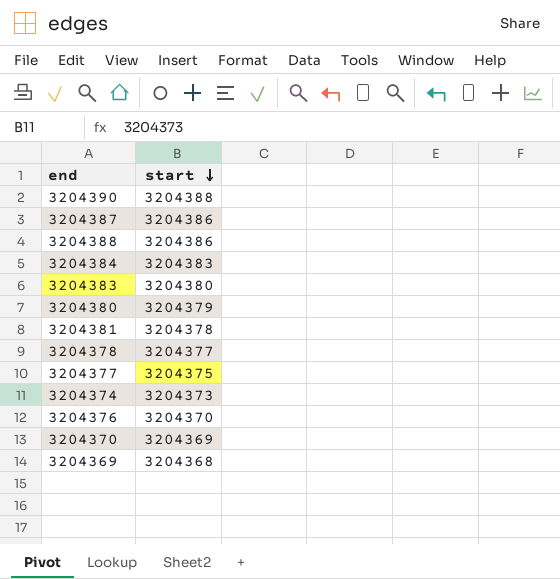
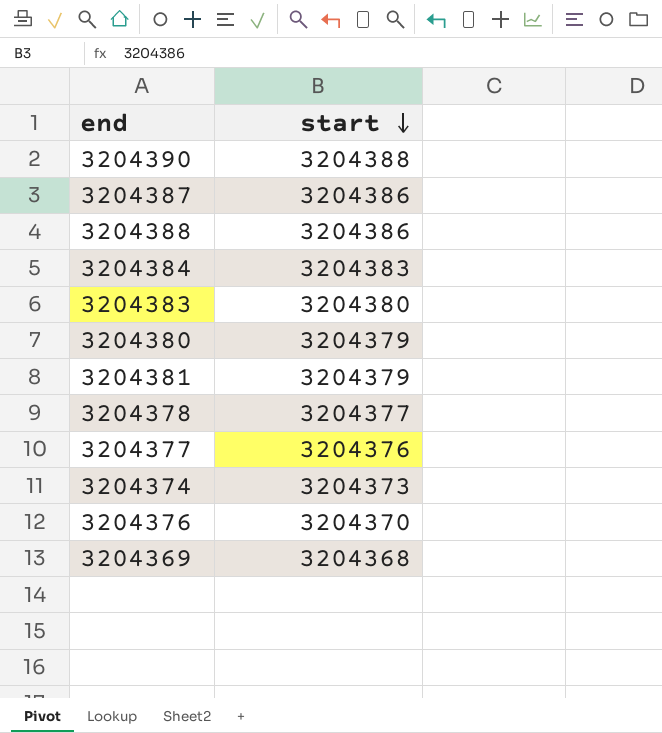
row 3204370: 3204369 -> none
3204381 | start: 3204378 -> 3204379
3204377 | start: 3204375 -> 3204376

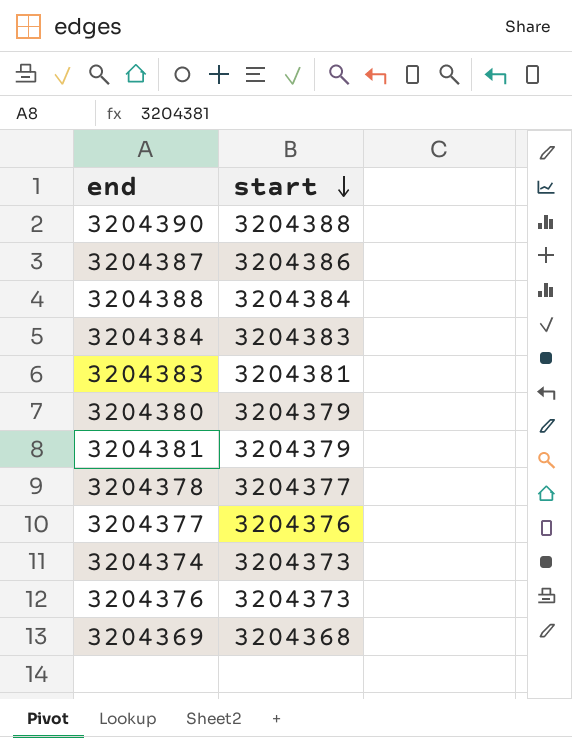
3204388 | start: 3204386 -> 3204384
3204383 | start: 3204380 -> 3204381
3204376 | start: 3204370 -> 3204373

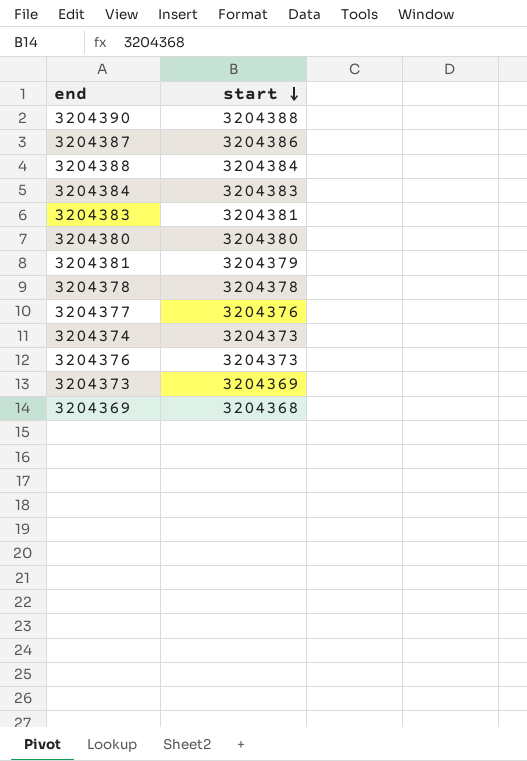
3204380 | start: 3204379 -> 3204380
3204378 | start: 3204377 -> 3204378
row 3204373: none -> 3204369

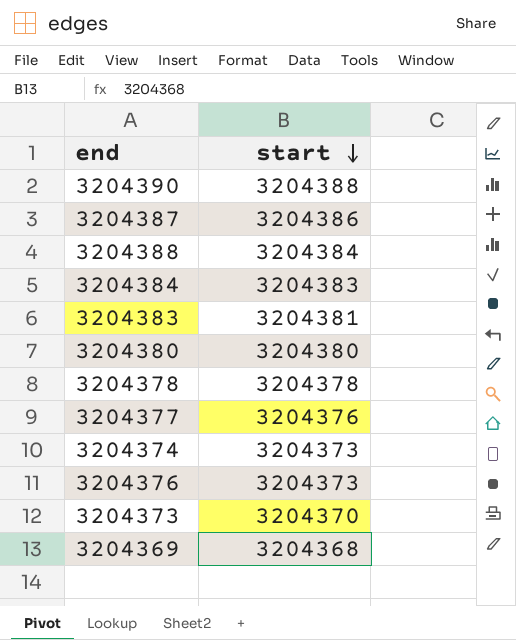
row 3204381: 3204379 -> none
3204373 | start: 3204369 -> 3204370

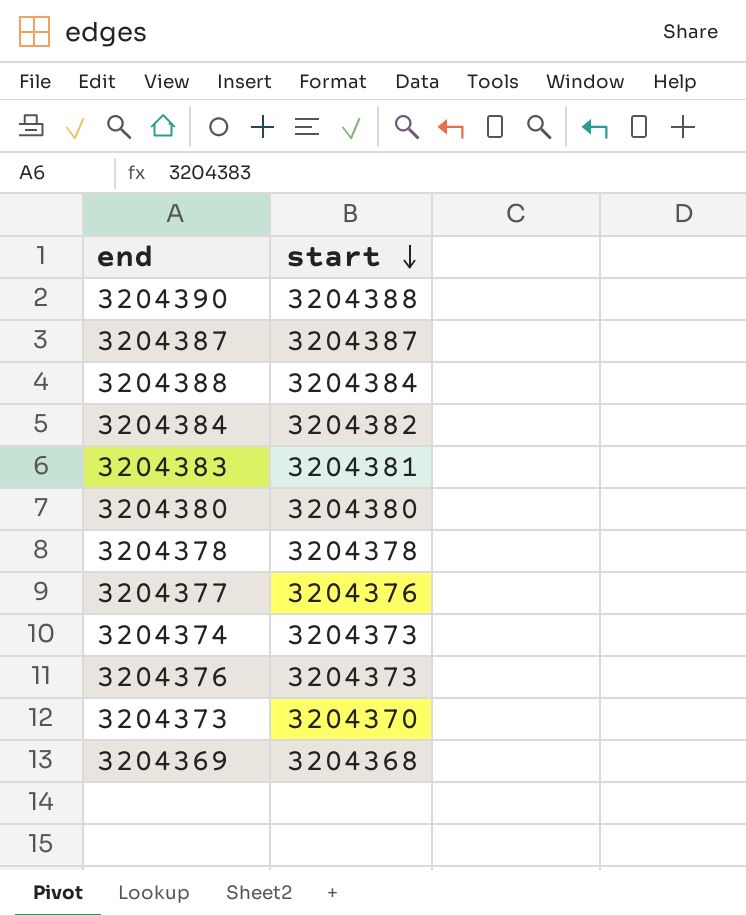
3204387 | start: 3204386 -> 3204387
3204384 | start: 3204383 -> 3204382

